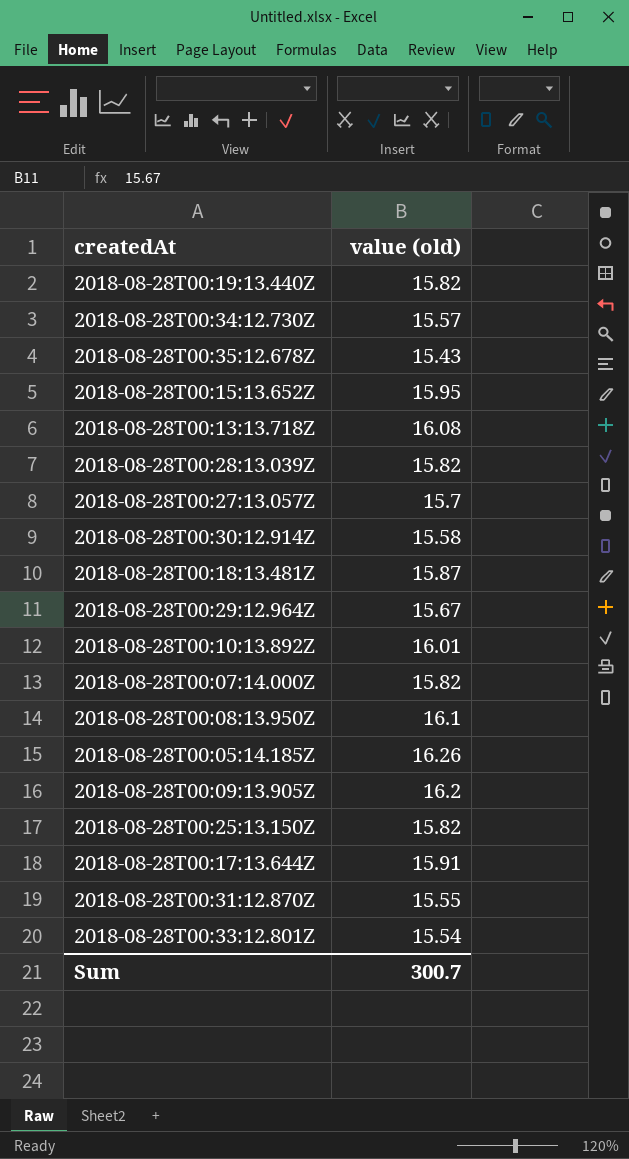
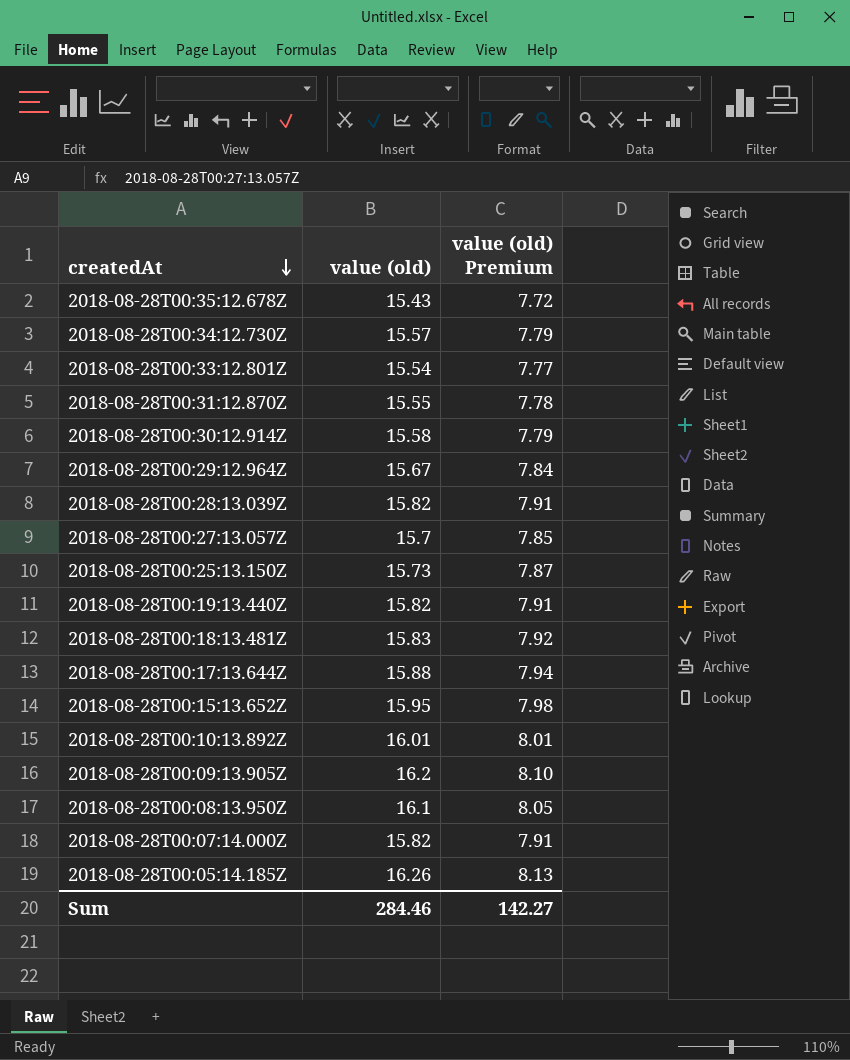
row order: none -> createdAt descending
column value (old) Premium | formula: none -> [value (old)] * 0.5
row 2018-08-28T00:13:13.718Z: 16.08 -> none
2018-08-28T00:25:13.150Z | value (old): 15.82 -> 15.73
2018-08-28T00:18:13.481Z | value (old): 15.87 -> 15.83
2018-08-28T00:17:13.644Z | value (old): 15.91 -> 15.88
Sum | value (old): 300.7 -> 284.46

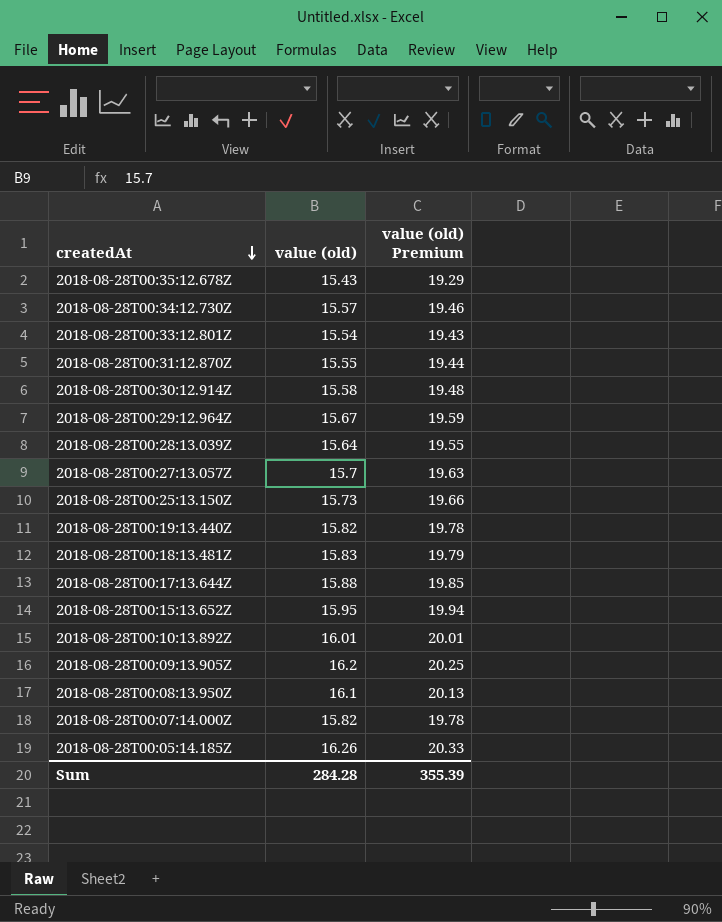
column value (old) Premium | formula: [value (old)] * 0.5 -> [value (old)] * 1.25
2018-08-28T00:28:13.039Z | value (old): 15.82 -> 15.64
Sum | value (old): 284.46 -> 284.28
Sum | value (old) Premium: 142.27 -> 355.39

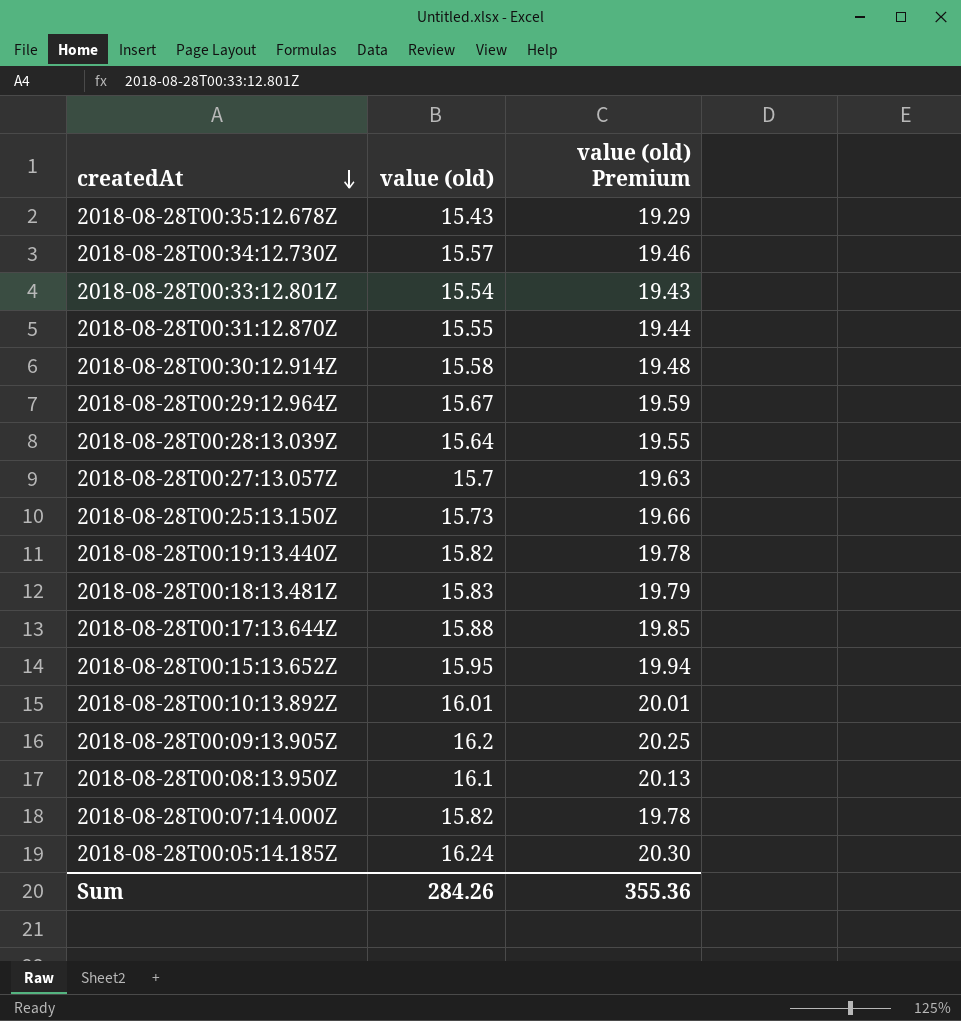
2018-08-28T00:05:14.185Z | value (old): 16.26 -> 16.24
2018-08-28T00:05:14.185Z | value (old) Premium: 20.33 -> 20.30
Sum | value (old): 284.28 -> 284.26
Sum | value (old) Premium: 355.39 -> 355.36

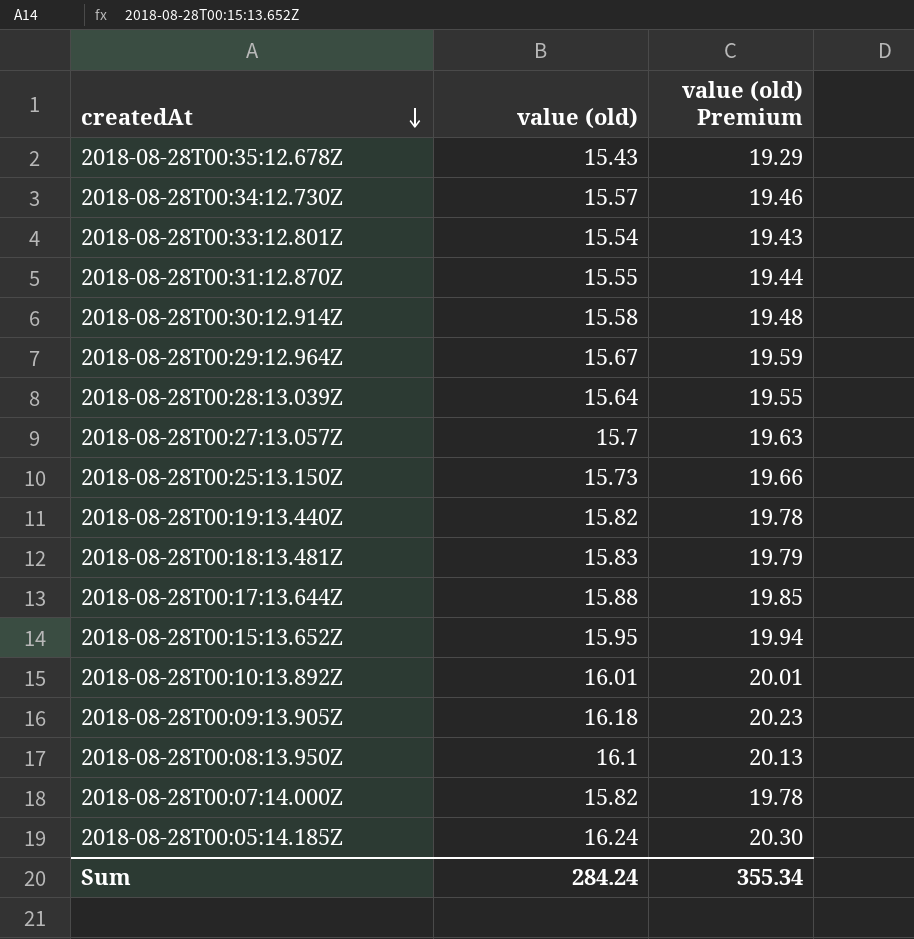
2018-08-28T00:09:13.905Z | value (old): 16.2 -> 16.18
2018-08-28T00:09:13.905Z | value (old) Premium: 20.25 -> 20.23
Sum | value (old): 284.26 -> 284.24
Sum | value (old) Premium: 355.36 -> 355.34

